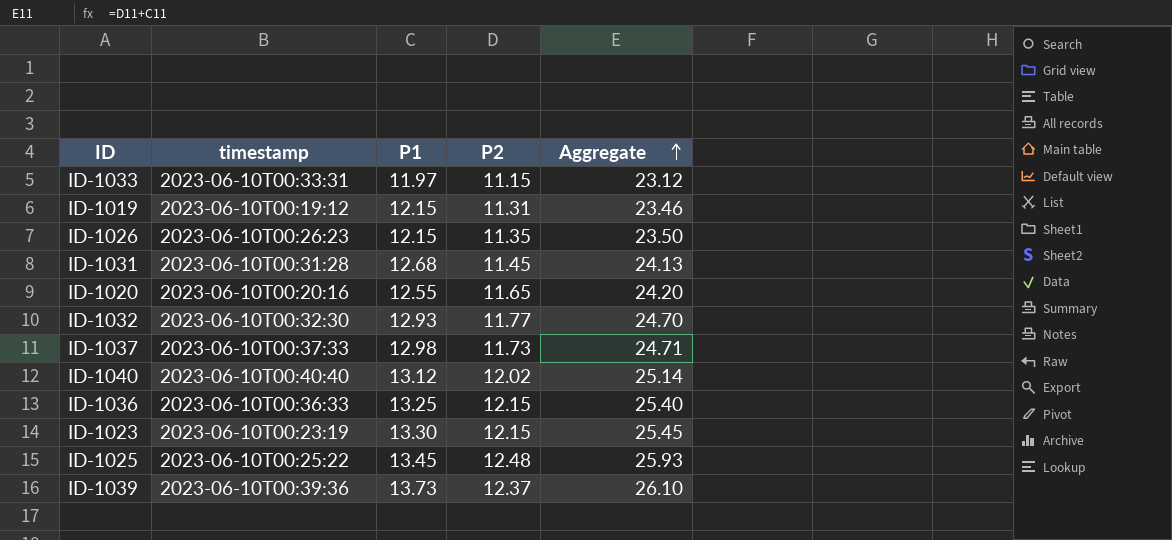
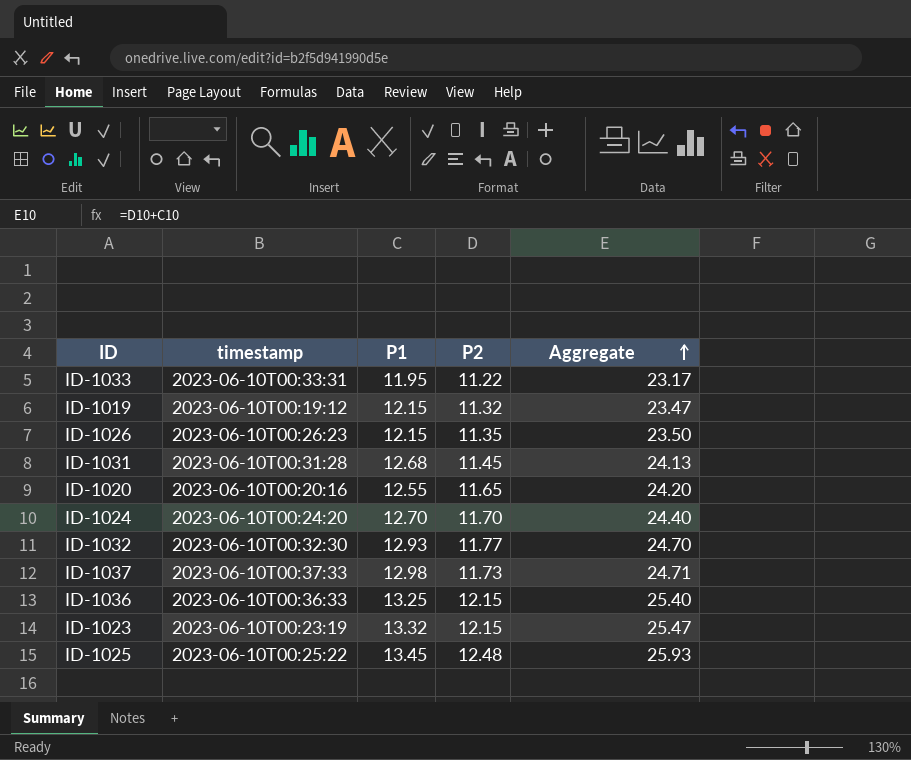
row ID-1040: 2023-06-10T00:40:40 | 13.12 | 12.02 | 25.14 -> none
row ID-1039: 2023-06-10T00:39:36 | 13.73 | 12.37 | 26.10 -> none
ID-1033 | P1: 11.97 -> 11.95
ID-1033 | P2: 11.15 -> 11.22
ID-1033 | Aggregate: 23.12 -> 23.17
ID-1019 | P2: 11.31 -> 11.32
ID-1019 | Aggregate: 23.46 -> 23.47
row ID-1024: none -> 2023-06-10T00:24:20 | 12.70 | 11.70 | 24.40
ID-1023 | P1: 13.30 -> 13.32
ID-1023 | Aggregate: 25.45 -> 25.47

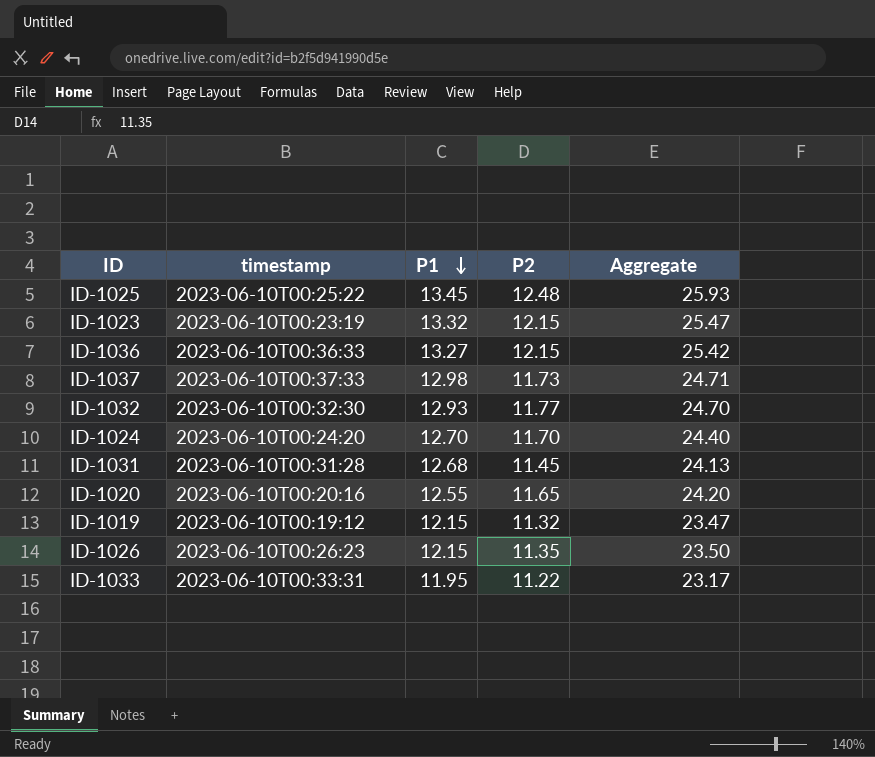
row order: Aggregate ascending -> P1 descending
ID-1036 | P1: 13.25 -> 13.27
ID-1036 | Aggregate: 25.40 -> 25.42

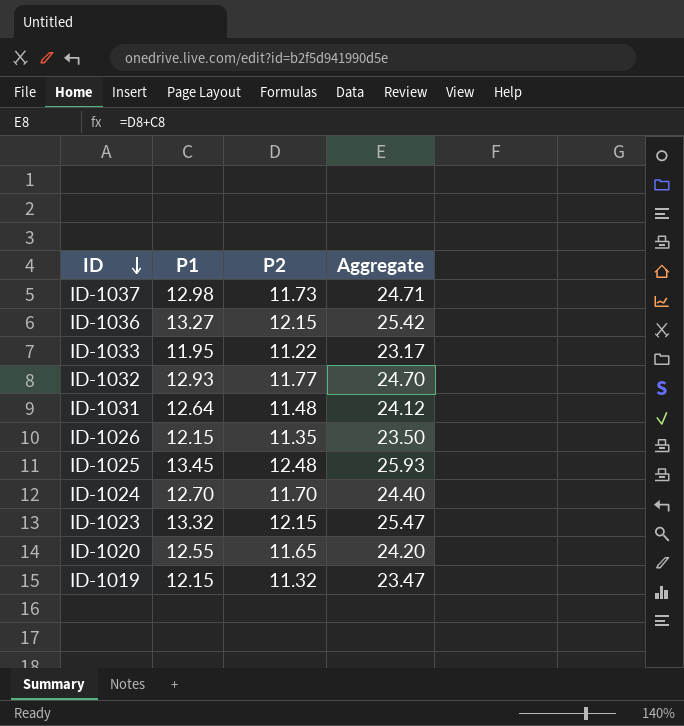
row order: P1 descending -> ID descending
column timestamp | position: 2 -> none
ID-1031 | P1: 12.68 -> 12.64
ID-1031 | P2: 11.45 -> 11.48
ID-1031 | Aggregate: 24.13 -> 24.12

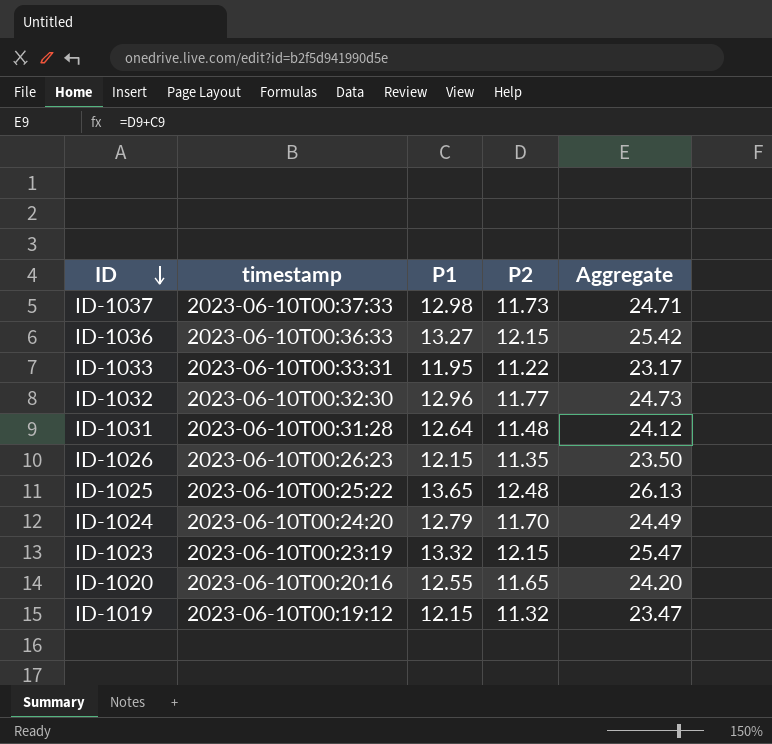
column timestamp | position: none -> 2
ID-1032 | P1: 12.93 -> 12.96
ID-1032 | Aggregate: 24.70 -> 24.73
ID-1025 | P1: 13.45 -> 13.65
ID-1025 | Aggregate: 25.93 -> 26.13
ID-1024 | P1: 12.70 -> 12.79
ID-1024 | Aggregate: 24.40 -> 24.49

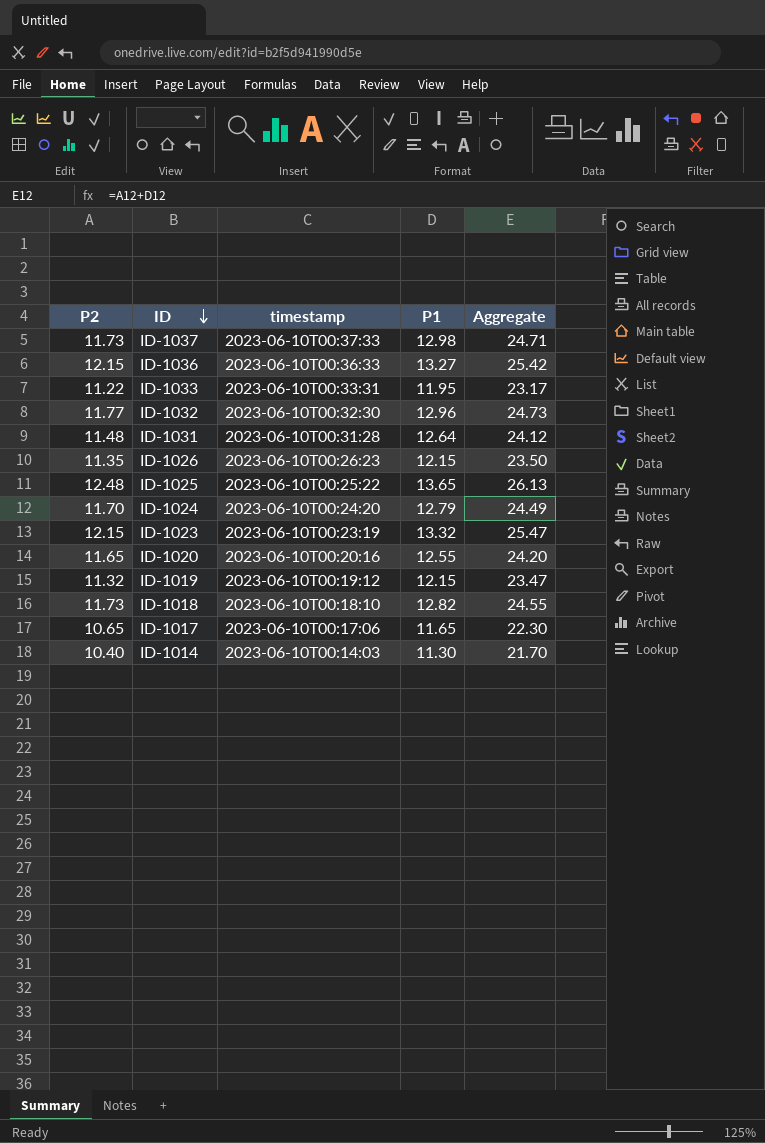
column P2 | position: 4 -> 1
row ID-1018: none -> 11.73 | 2023-06-10T00:18:10 | 12.82 | 24.55
row ID-1017: none -> 10.65 | 2023-06-10T00:17:06 | 11.65 | 22.30
row ID-1014: none -> 10.40 | 2023-06-10T00:14:03 | 11.30 | 21.70

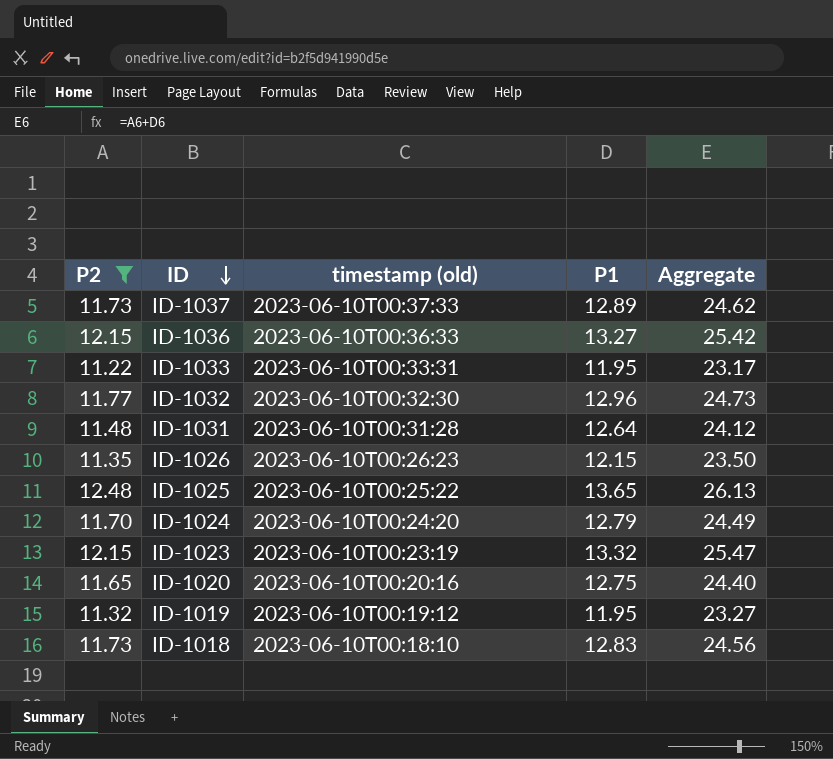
filter: none -> P2 >= 11.22
column name: timestamp -> timestamp (old)
ID-1037 | P1: 12.98 -> 12.89
ID-1037 | Aggregate: 24.71 -> 24.62
ID-1020 | P1: 12.55 -> 12.75
ID-1020 | Aggregate: 24.20 -> 24.40
ID-1019 | P1: 12.15 -> 11.95
ID-1019 | Aggregate: 23.47 -> 23.27
ID-1018 | P1: 12.82 -> 12.83
ID-1018 | Aggregate: 24.55 -> 24.56

